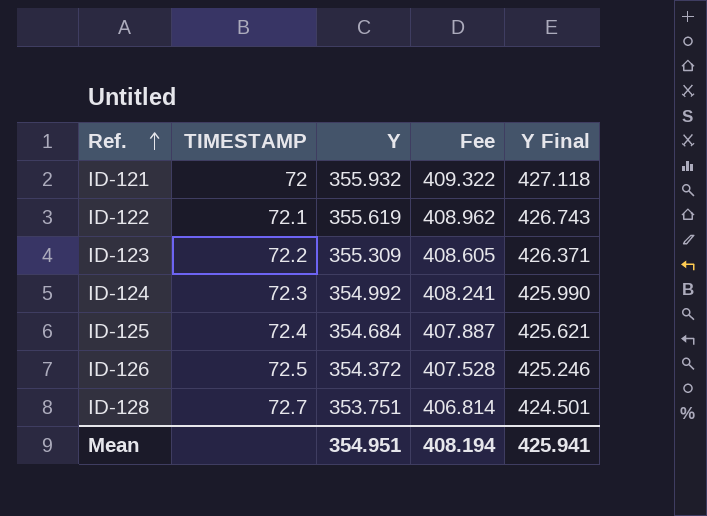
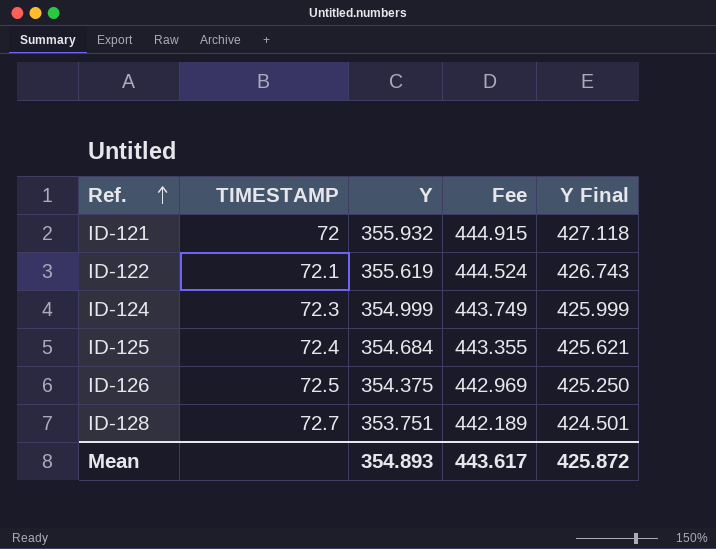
column Fee | formula: [Y] * 1.15 -> [Y] * 1.25
row ID-123: 72.2 | 355.309 | 408.605 | 426.371 -> none
ID-124 | Y: 354.992 -> 354.999
ID-124 | Y Final: 425.990 -> 425.999
ID-126 | Y: 354.372 -> 354.375
ID-126 | Y Final: 425.246 -> 425.250
Mean | Y: 354.951 -> 354.893
Mean | Fee: 408.194 -> 443.617
Mean | Y Final: 425.941 -> 425.872

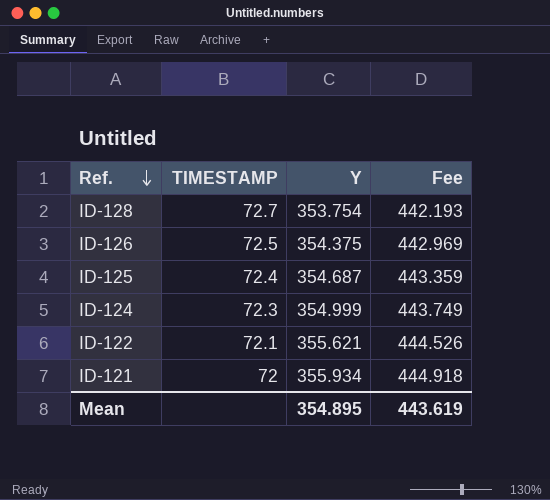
row order: Ref. ascending -> Ref. descending
column Y Final | formula: [Y] * 1.2 -> none
ID-128 | Y: 353.751 -> 353.754
ID-128 | Fee: 442.189 -> 442.193
ID-125 | Y: 354.684 -> 354.687
ID-125 | Fee: 443.355 -> 443.359
ID-122 | Y: 355.619 -> 355.621
ID-122 | Fee: 444.524 -> 444.526
ID-121 | Y: 355.932 -> 355.934
ID-121 | Fee: 444.915 -> 444.918
Mean | Y: 354.893 -> 354.895
Mean | Fee: 443.617 -> 443.619

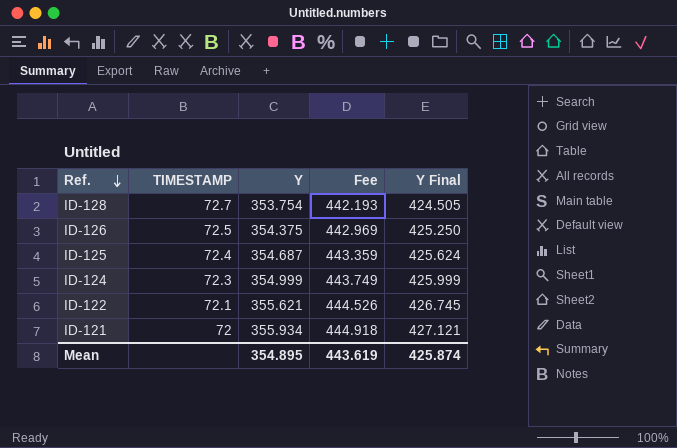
column Y Final | formula: none -> [Y] * 1.2

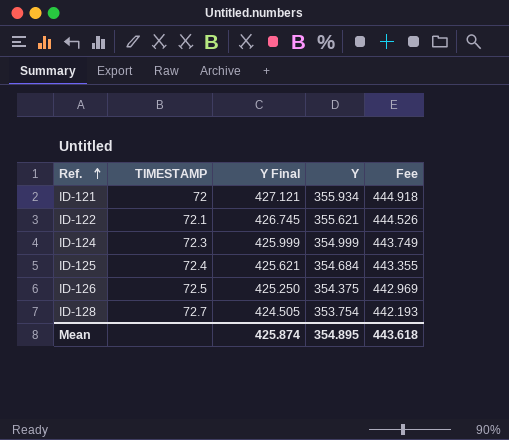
row order: Ref. descending -> Ref. ascending
column Y Final | position: 5 -> 3
ID-125 | Y Final: 425.624 -> 425.621
ID-125 | Y: 354.687 -> 354.684
ID-125 | Fee: 443.359 -> 443.355
Mean | Fee: 443.619 -> 443.618

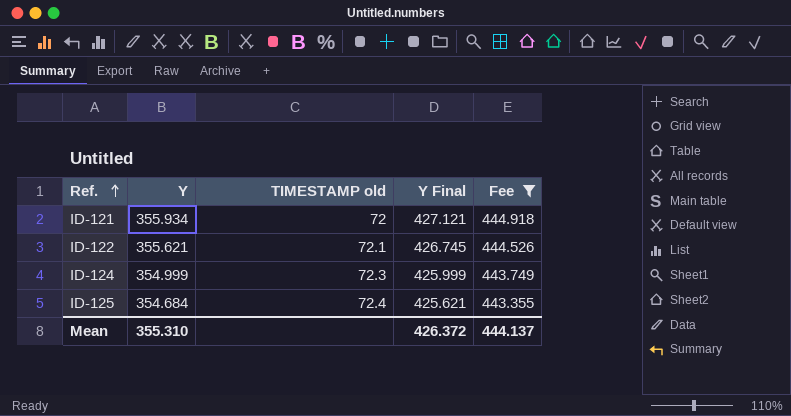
filter: none -> Fee >= 443.355
column Y | position: 4 -> 2
column name: TIMESTAMP -> TIMESTAMP old
Mean | Y: 354.895 -> 355.310
Mean | Y Final: 425.874 -> 426.372
Mean | Fee: 443.618 -> 444.137

